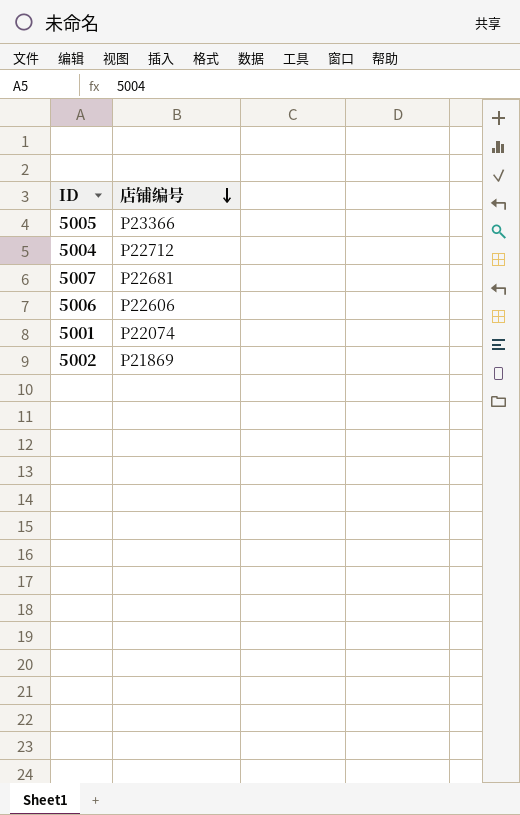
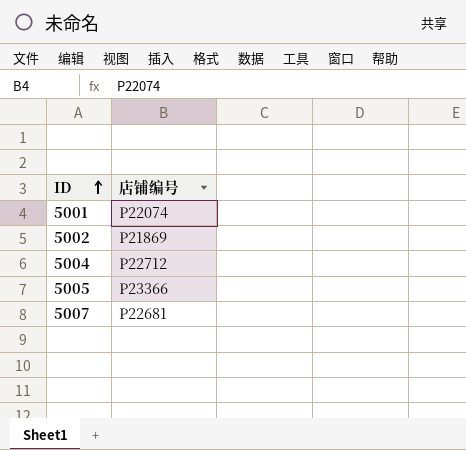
row order: 店铺编号 descending -> ID ascending
row 5006: P22606 -> none

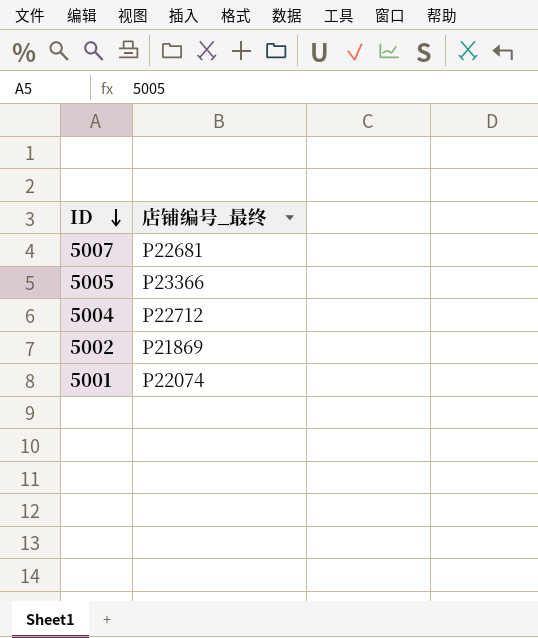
row order: ID ascending -> ID descending
column name: 店铺编号 -> 店铺编号_最终

